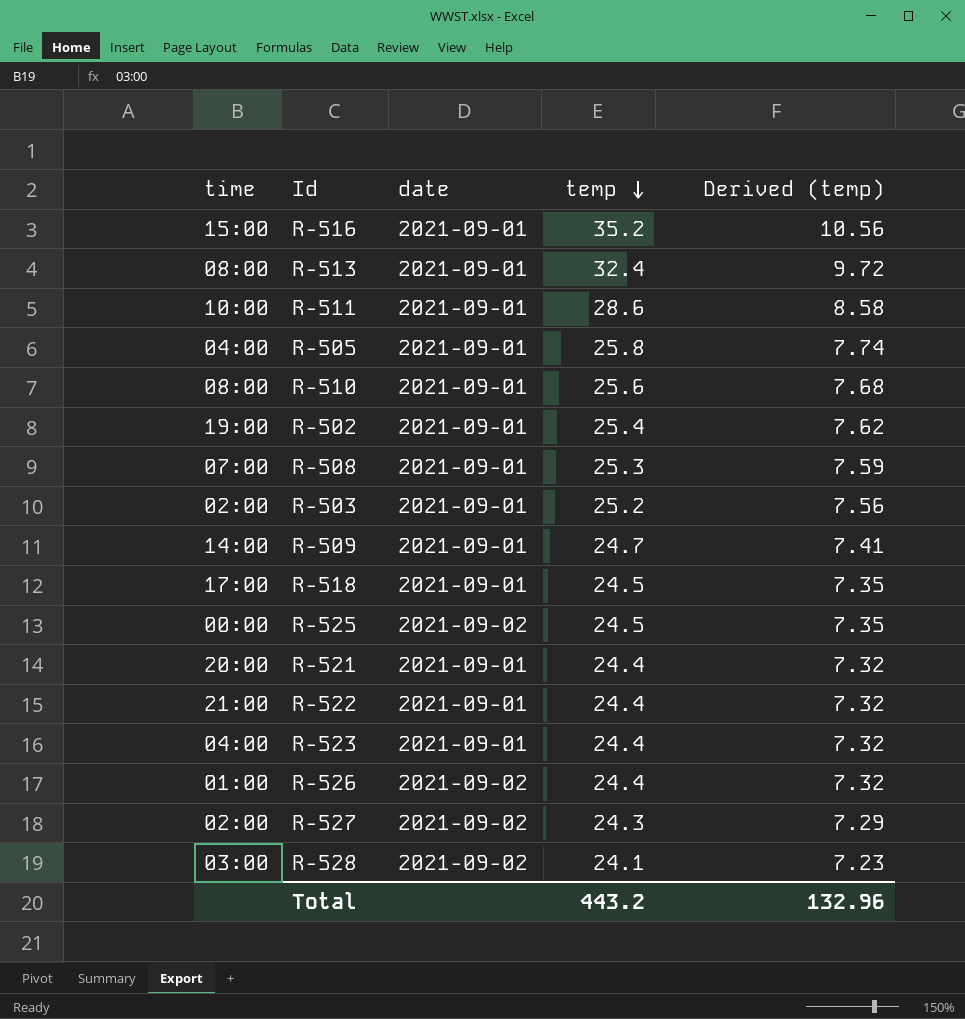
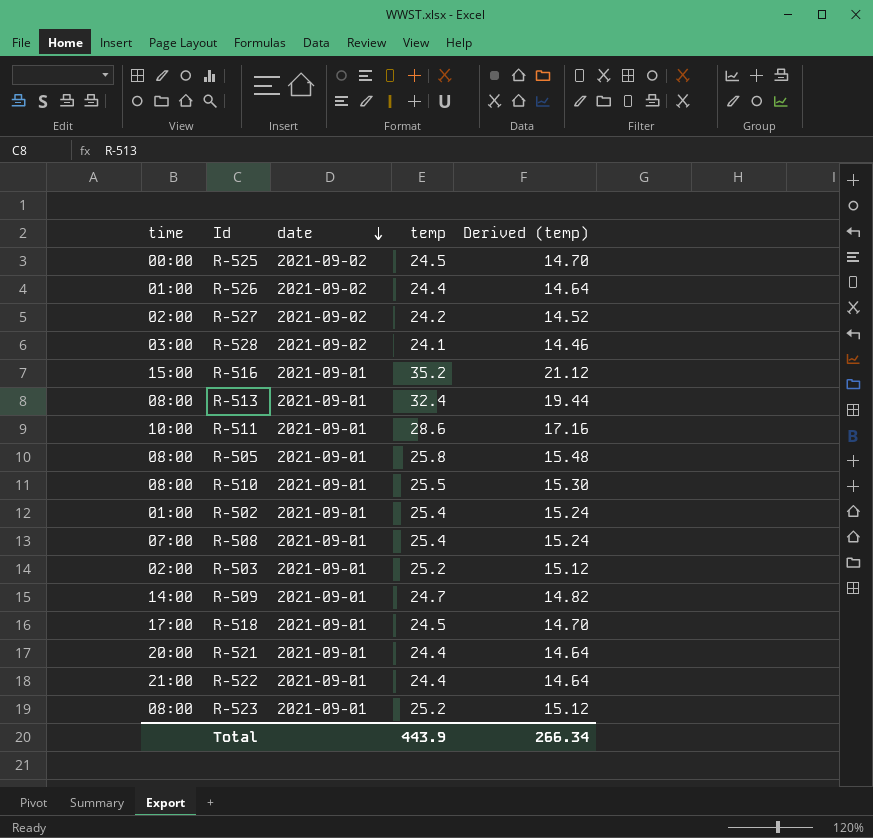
row order: temp descending -> date descending
column Derived (temp) | formula: [temp] * 0.3 -> [temp] * 0.6
R-527 | temp: 24.3 -> 24.2
R-505 | time: 04:00 -> 08:00
R-510 | temp: 25.6 -> 25.5
R-502 | time: 19:00 -> 01:00
R-508 | temp: 25.3 -> 25.4
R-523 | time: 04:00 -> 08:00
R-523 | temp: 24.4 -> 25.2
Total | temp: 443.2 -> 443.9
Total | Derived (temp): 132.96 -> 266.34

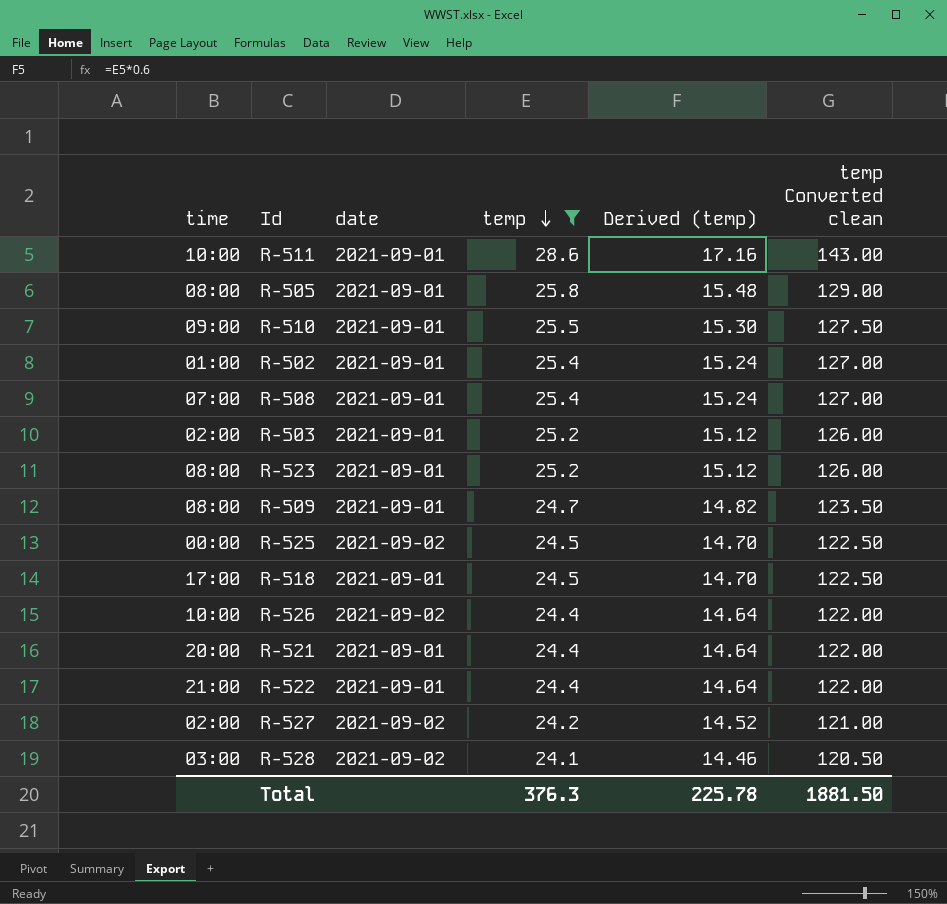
filter: none -> temp <= 28.6
row order: date descending -> temp descending
column temp Converted clean | formula: none -> [temp] * 5
R-510 | time: 08:00 -> 09:00
R-509 | time: 14:00 -> 08:00
R-526 | time: 01:00 -> 10:00
Total | temp: 443.9 -> 376.3
Total | Derived (temp): 266.34 -> 225.78

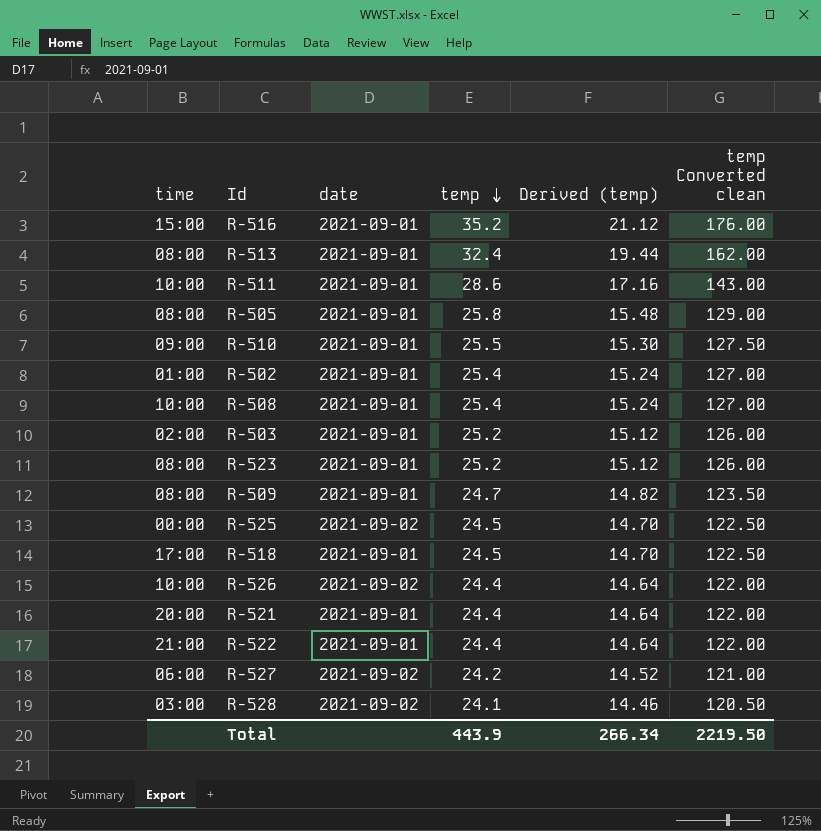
filter: temp <= 28.6 -> none
R-508 | time: 07:00 -> 10:00
R-527 | time: 02:00 -> 06:00
Total | temp: 376.3 -> 443.9
Total | Derived (temp): 225.78 -> 266.34
Total | temp Converted clean: 1881.50 -> 2219.50

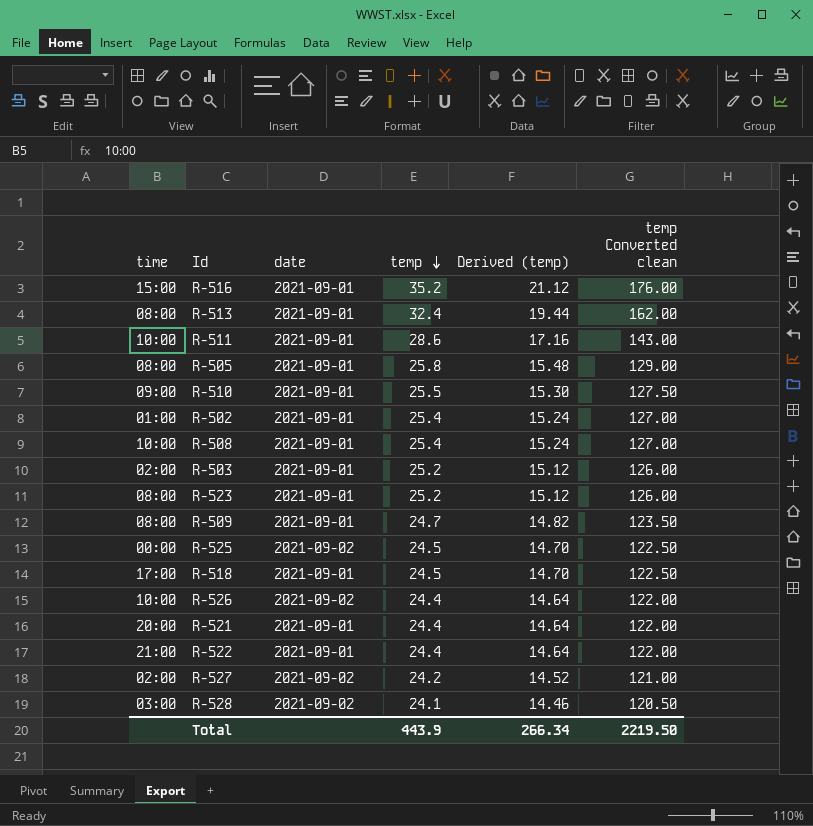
R-527 | time: 06:00 -> 02:00

